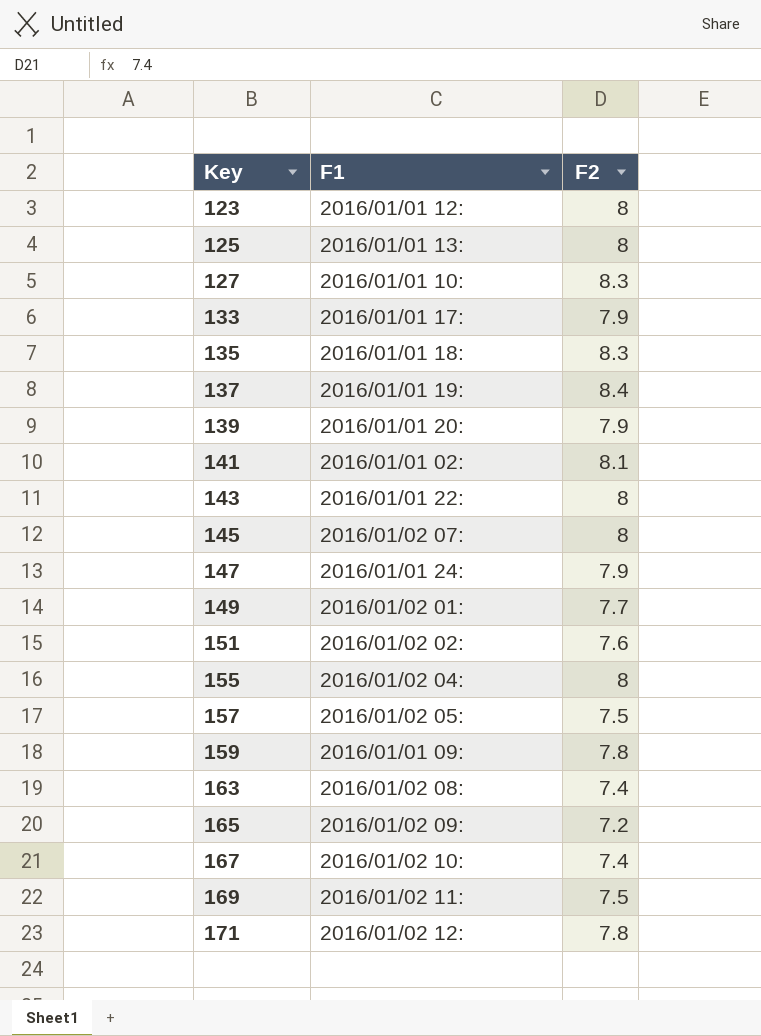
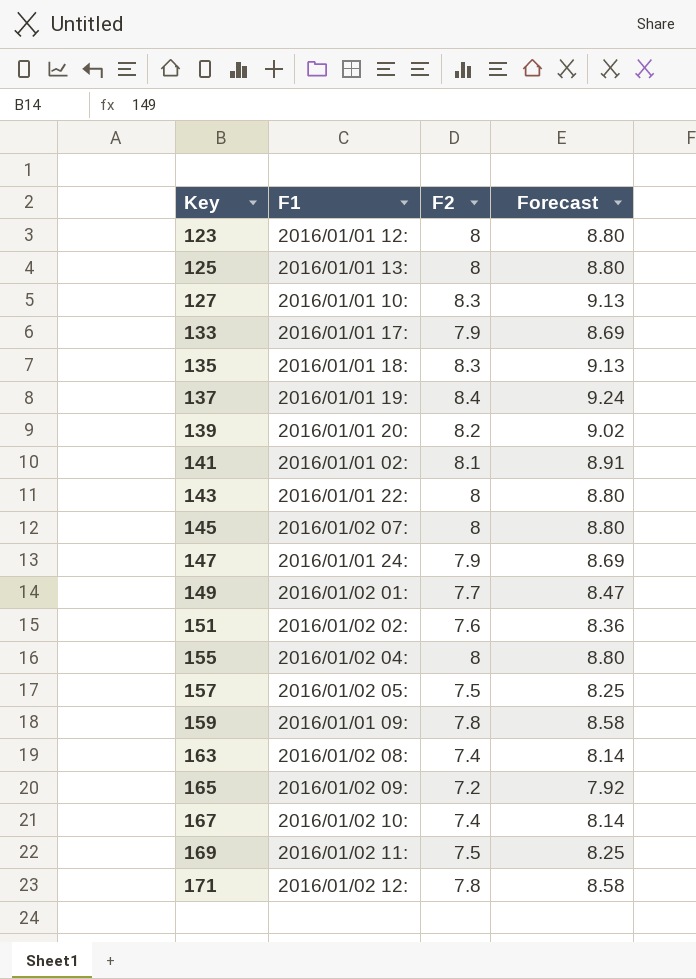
column Forecast | formula: none -> [F2] * 1.1
139 | F2: 7.9 -> 8.2

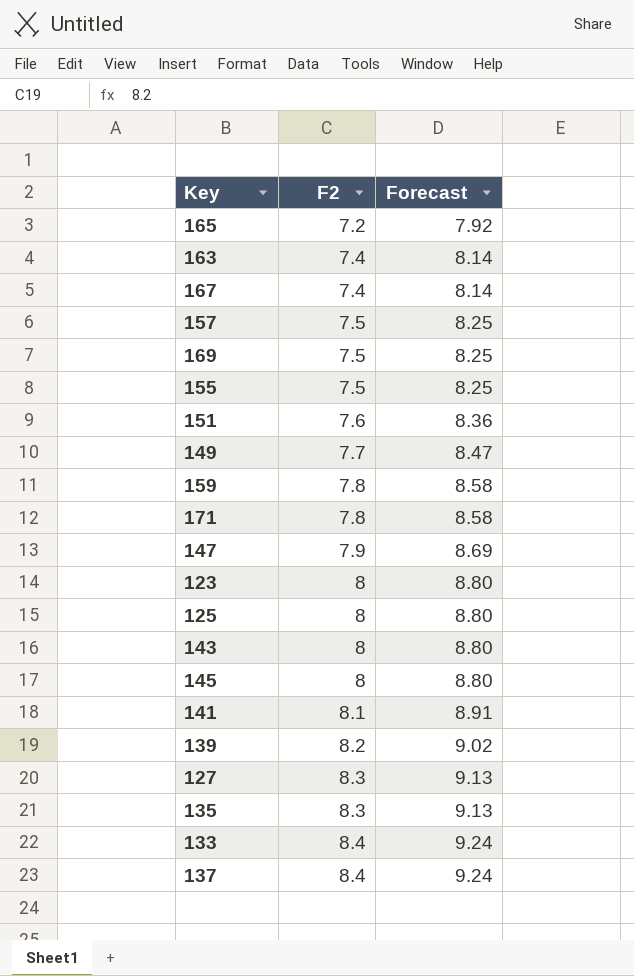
row order: Key ascending -> F2 ascending
column F1 | position: 2 -> none
155 | F2: 8 -> 7.5
155 | Forecast: 8.80 -> 8.25
133 | F2: 7.9 -> 8.4
133 | Forecast: 8.69 -> 9.24

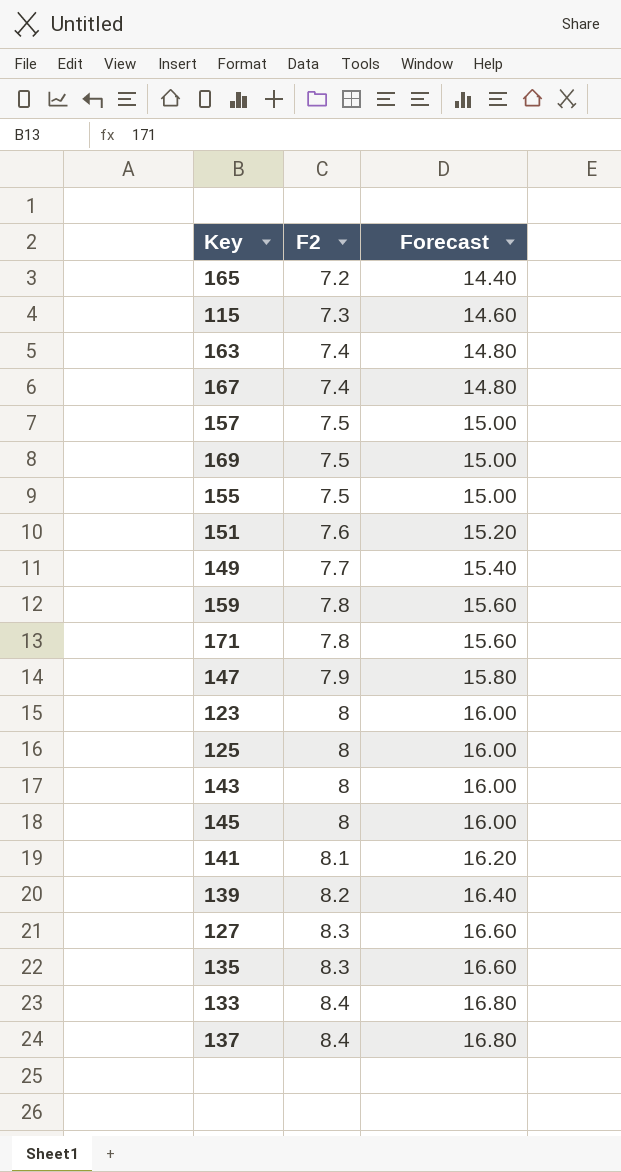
column Forecast | formula: [F2] * 1.1 -> [F2] * 2
row 115: none -> 7.3 | 14.60

